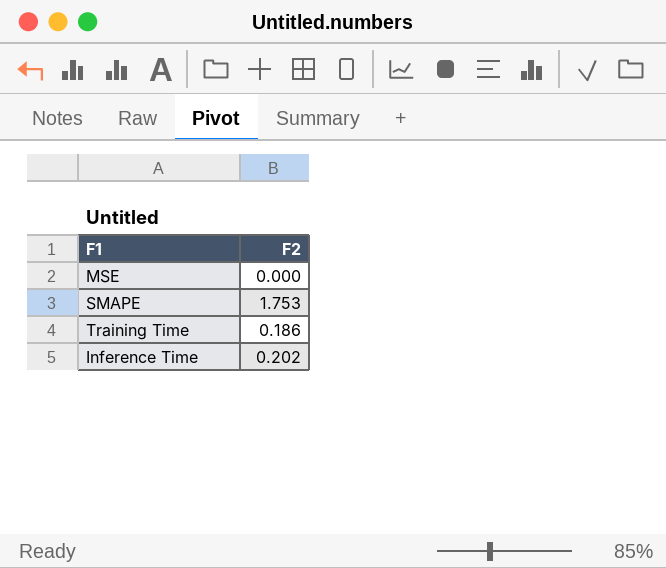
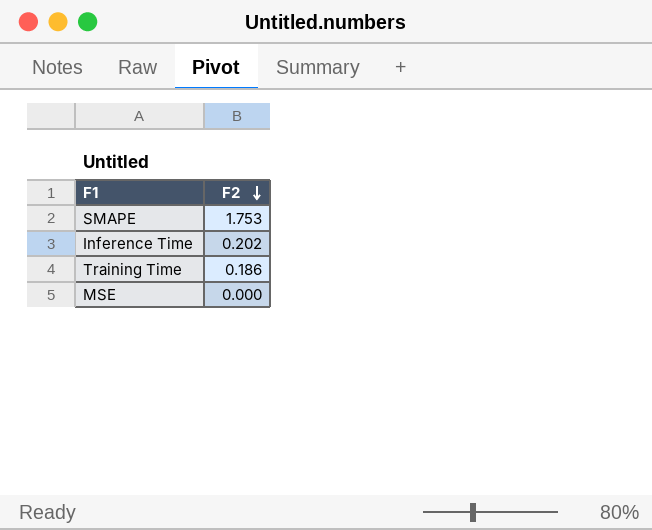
row order: none -> F2 descending

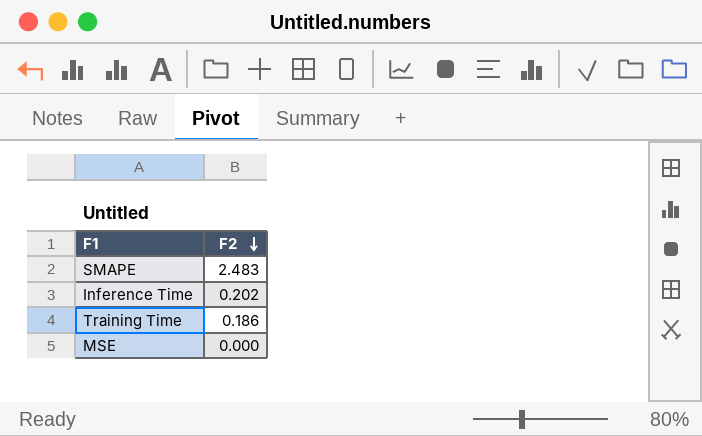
SMAPE | F2: 1.753 -> 2.483

